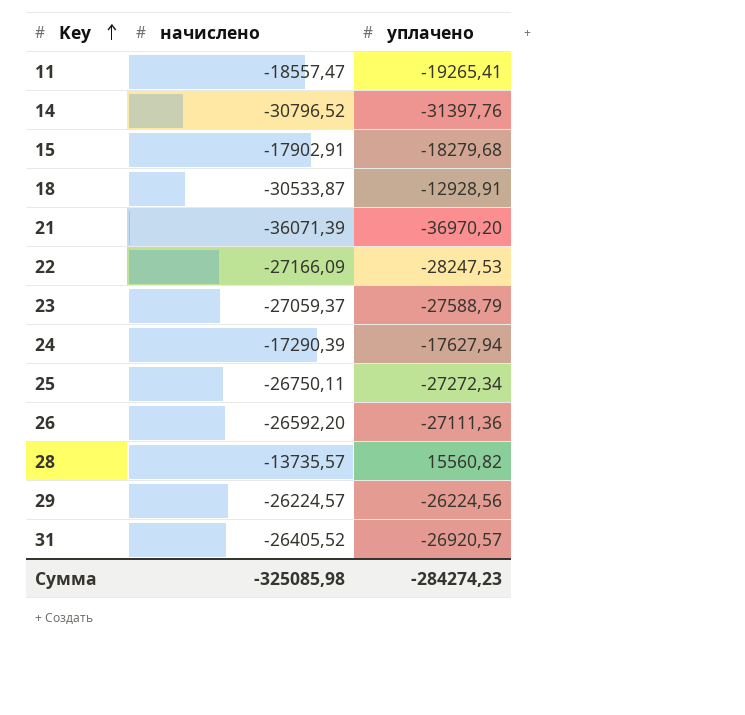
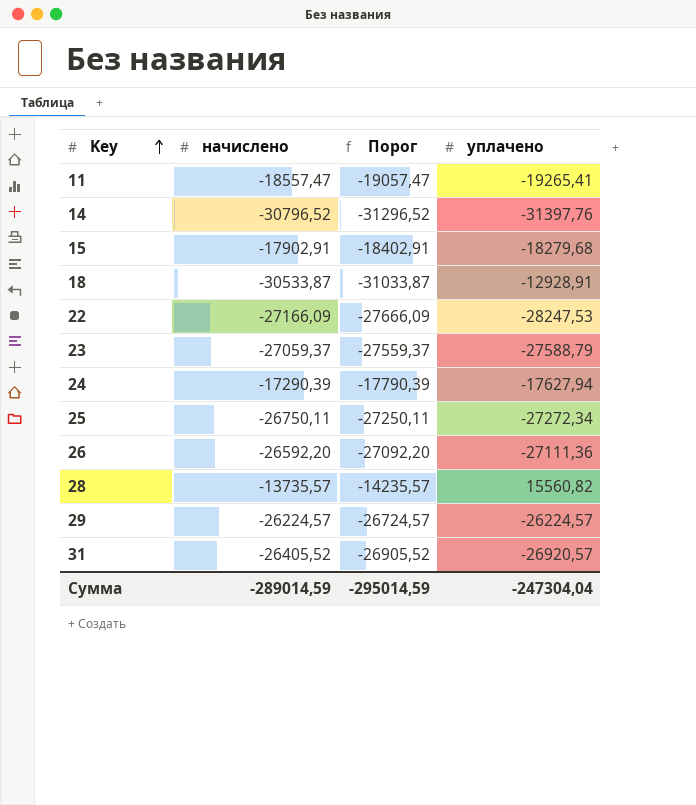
column Порог | formula: none -> [начислено] - 500
row 21: -36071,39 | -36970,20 -> none
29 | уплачено: -26224,56 -> -26224,57
Сумма | начислено: -325085,98 -> -289014,59
Сумма | уплачено: -284274,23 -> -247304,04

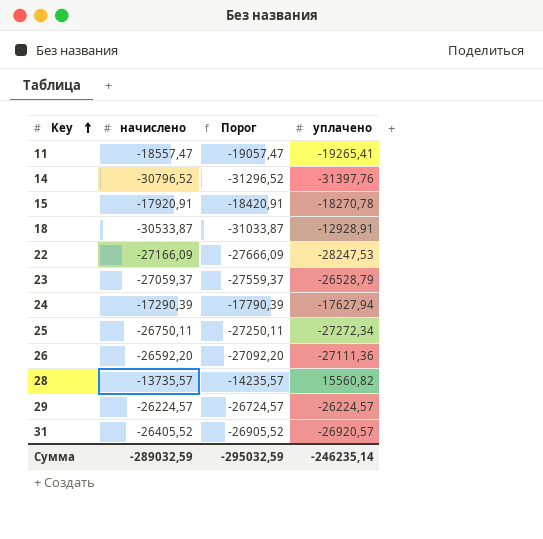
15 | начислено: -17902,91 -> -17920,91
15 | Порог: -18402,91 -> -18420,91
15 | уплачено: -18279,68 -> -18270,78
23 | уплачено: -27588,79 -> -26528,79
Сумма | начислено: -289014,59 -> -289032,59
Сумма | Порог: -295014,59 -> -295032,59
Сумма | уплачено: -247304,04 -> -246235,14

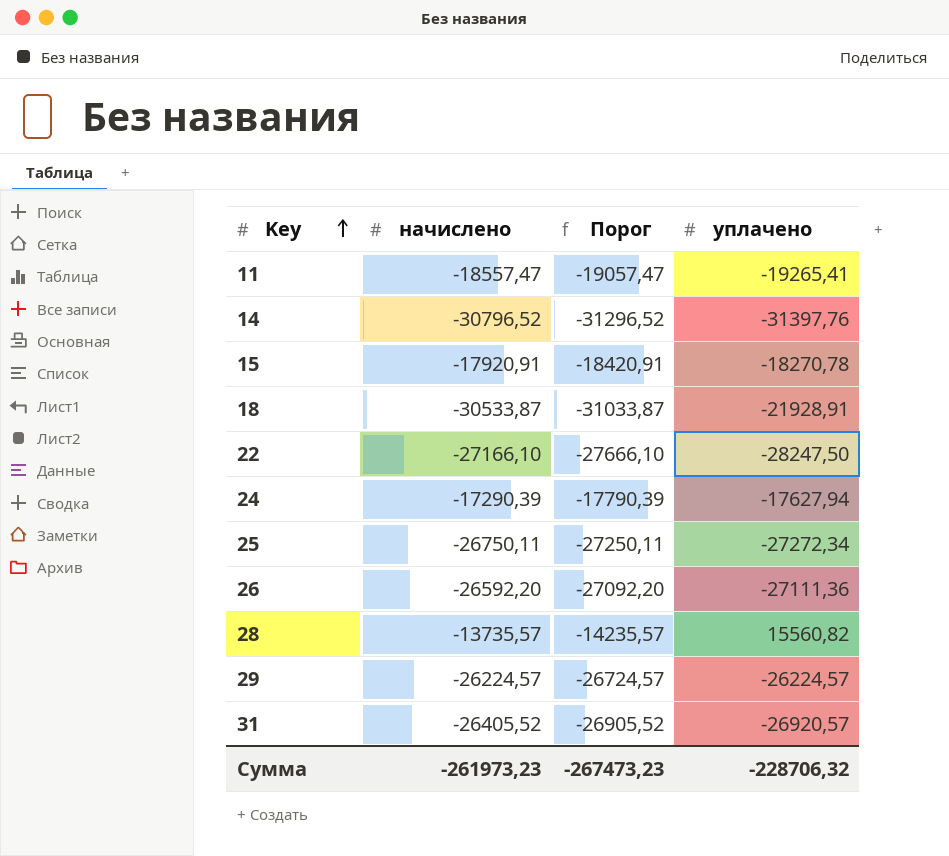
row 23: -27059,37 | -27559,37 | -26528,79 -> none
18 | уплачено: -12928,91 -> -21928,91
22 | начислено: -27166,09 -> -27166,10
22 | Порог: -27666,09 -> -27666,10
22 | уплачено: -28247,53 -> -28247,50
Сумма | начислено: -289032,59 -> -261973,23
Сумма | Порог: -295032,59 -> -267473,23
Сумма | уплачено: -246235,14 -> -228706,32

